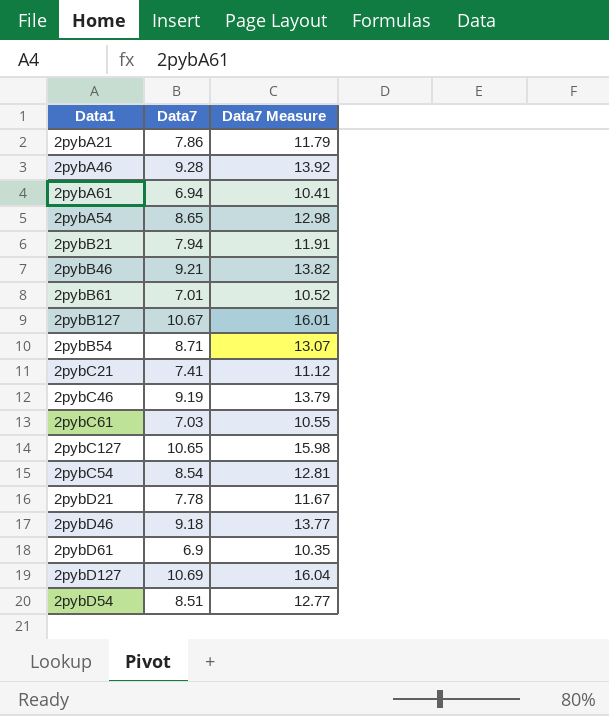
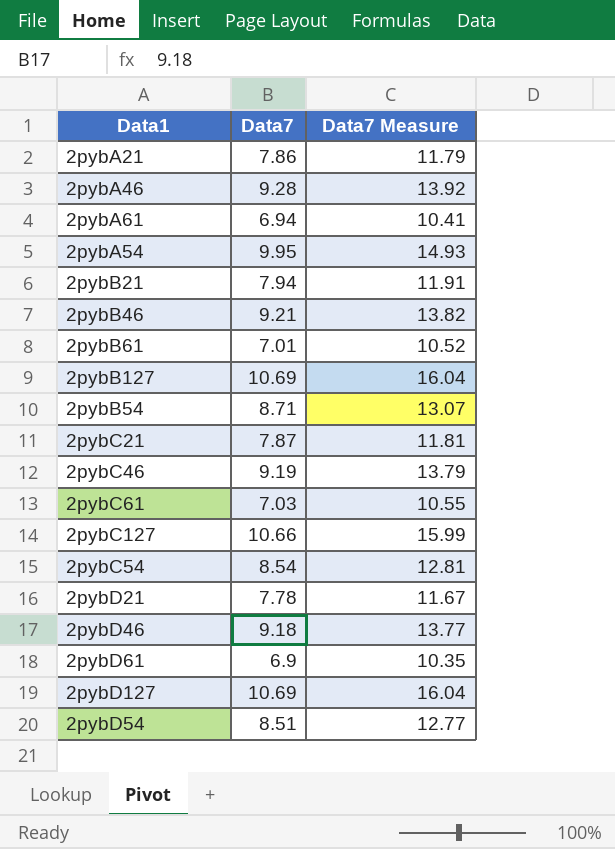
2pybA54 | Data7: 8.65 -> 9.95
2pybA54 | Data7 Measure: 12.98 -> 14.93
2pybB127 | Data7: 10.67 -> 10.69
2pybB127 | Data7 Measure: 16.01 -> 16.04
2pybC21 | Data7: 7.41 -> 7.87
2pybC21 | Data7 Measure: 11.12 -> 11.81
2pybC127 | Data7: 10.65 -> 10.66
2pybC127 | Data7 Measure: 15.98 -> 15.99

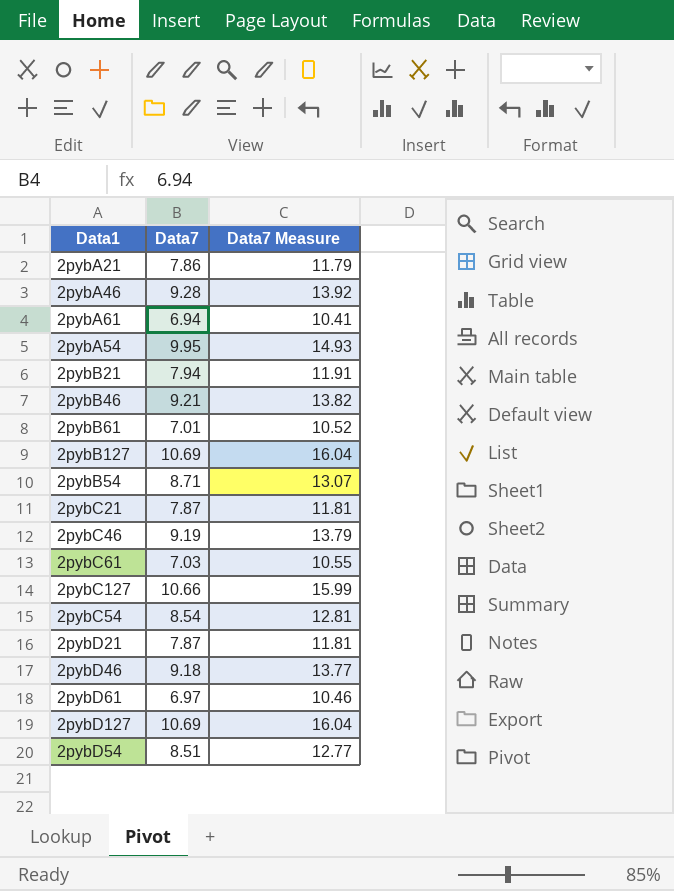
2pybD21 | Data7: 7.78 -> 7.87
2pybD21 | Data7 Measure: 11.67 -> 11.81
2pybD61 | Data7: 6.9 -> 6.97
2pybD61 | Data7 Measure: 10.35 -> 10.46

